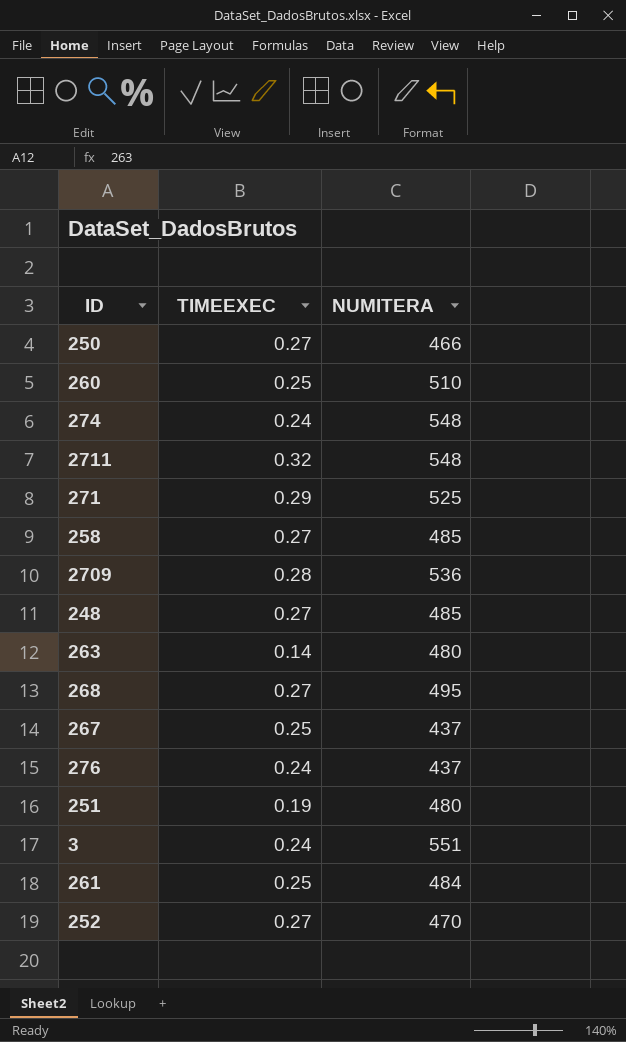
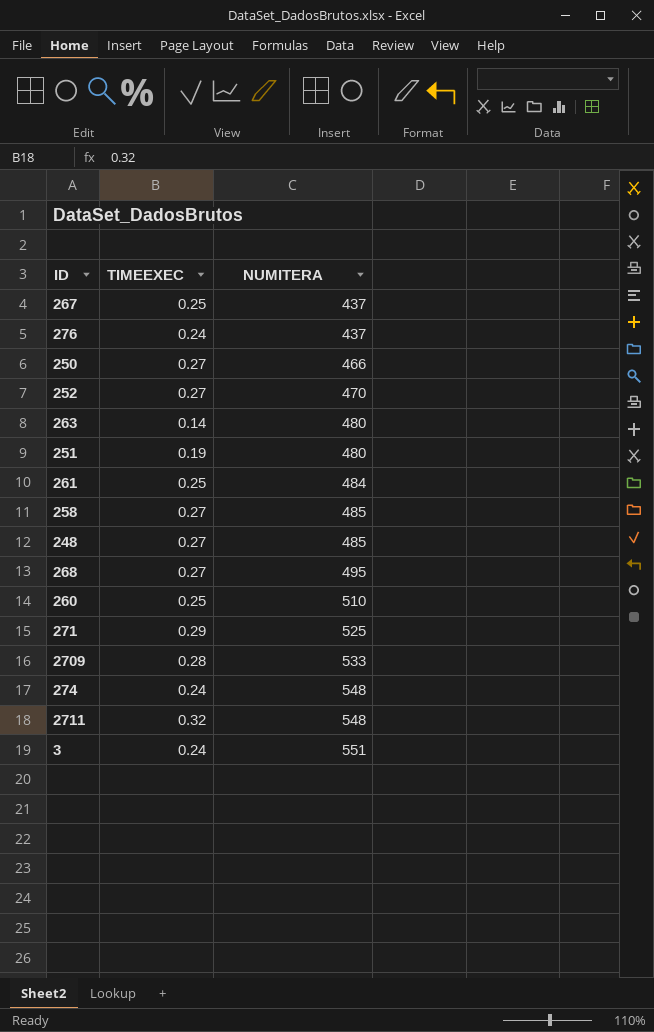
row order: none -> NUMITERA ascending
2709 | NUMITERA: 536 -> 533

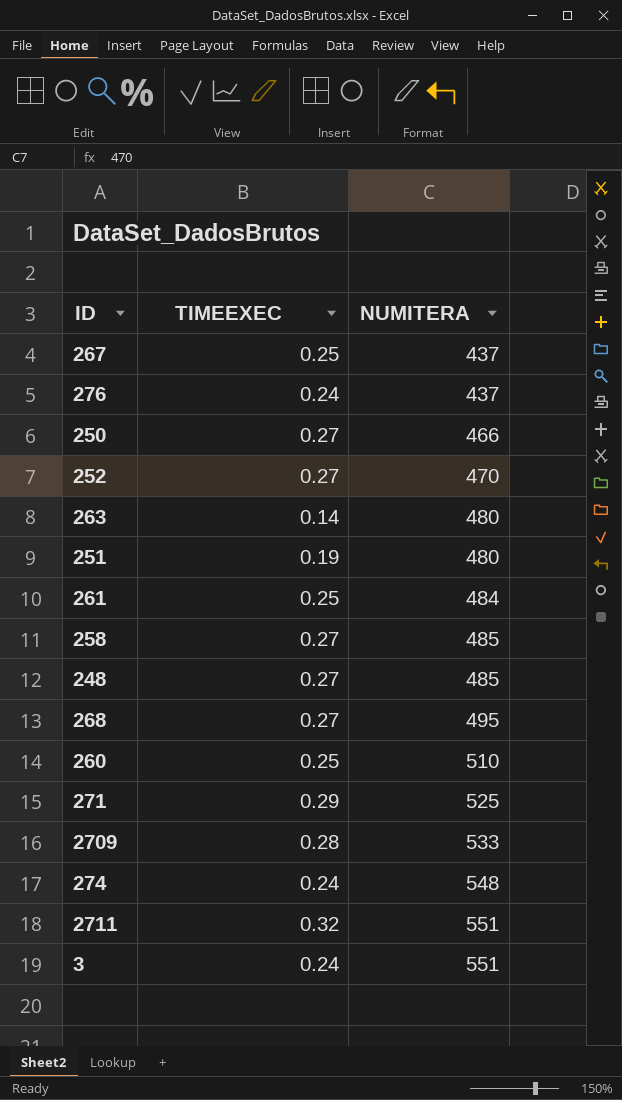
2711 | NUMITERA: 548 -> 551

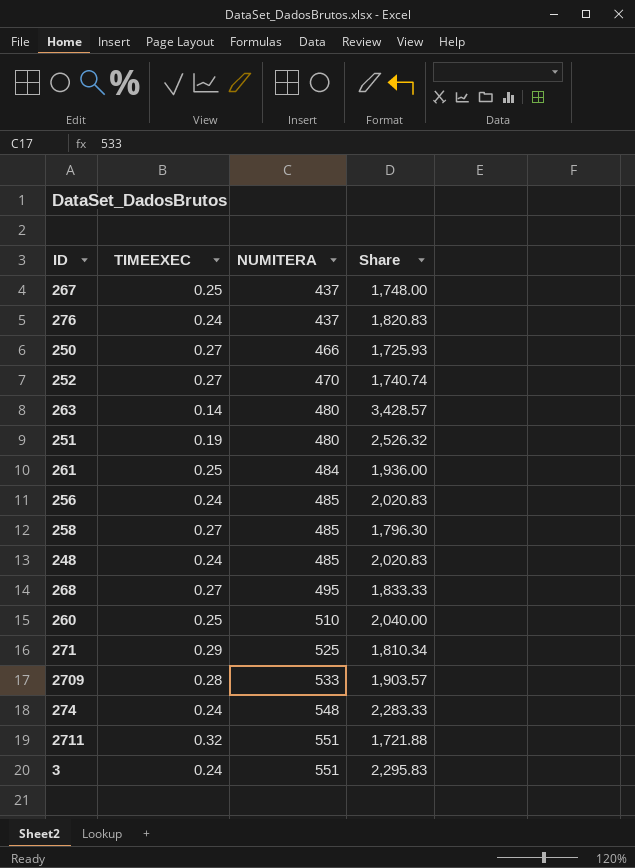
column Share | formula: none -> [NUMITERA] / [TIMEEXEC]
row 256: none -> 0.24 | 485 | 2,020.83
248 | TIMEEXEC: 0.27 -> 0.24

